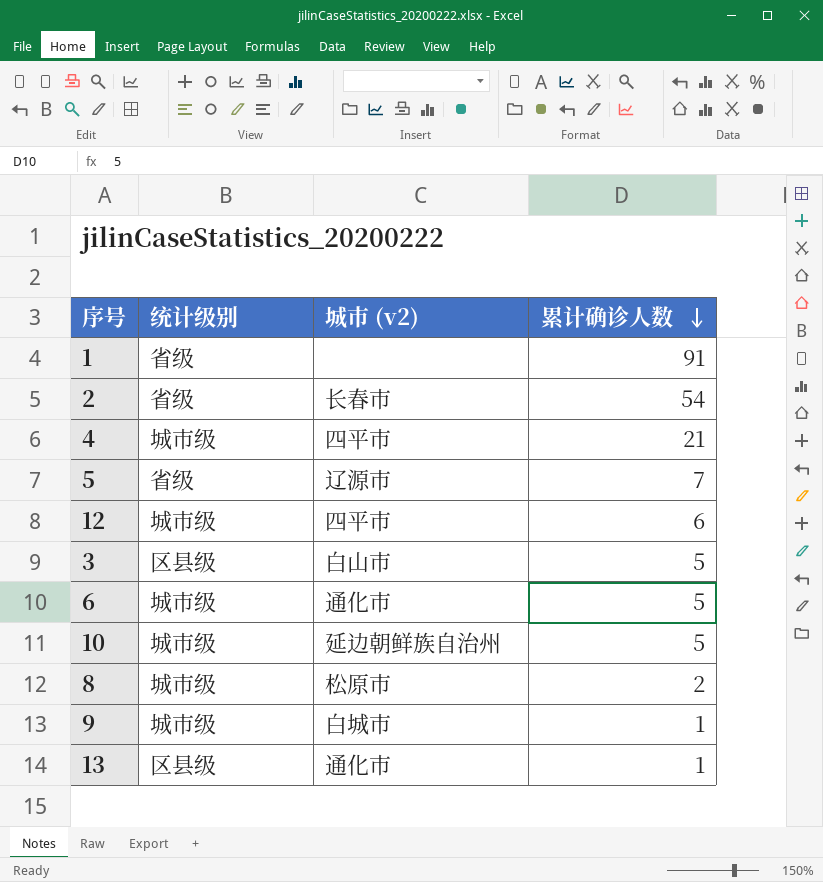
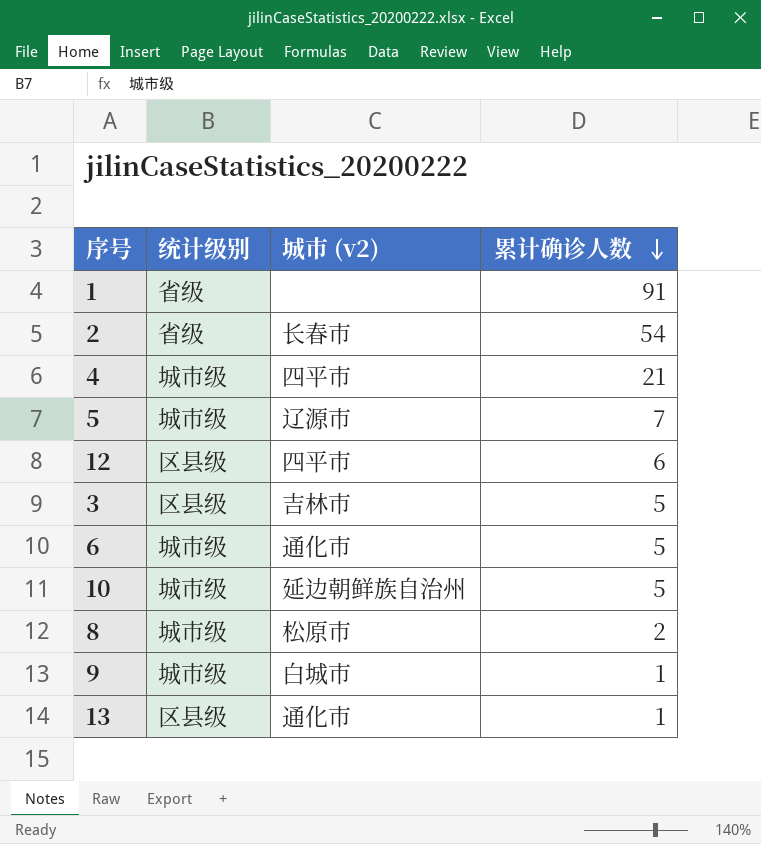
5 | 统计级别: 省级 -> 城市级
12 | 统计级别: 城市级 -> 区县级
3 | 城市 (v2): 白山市 -> 吉林市

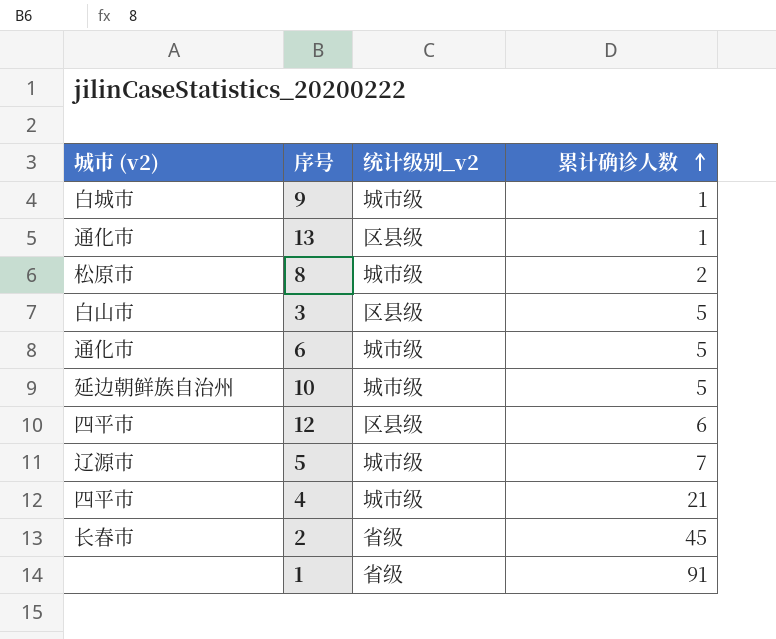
row order: 累计确诊人数 descending -> 累计确诊人数 ascending
column 城市 (v2) | position: 3 -> 1
column name: 统计级别 -> 统计级别_v2
3 | 城市 (v2): 吉林市 -> 白山市
2 | 累计确诊人数: 54 -> 45

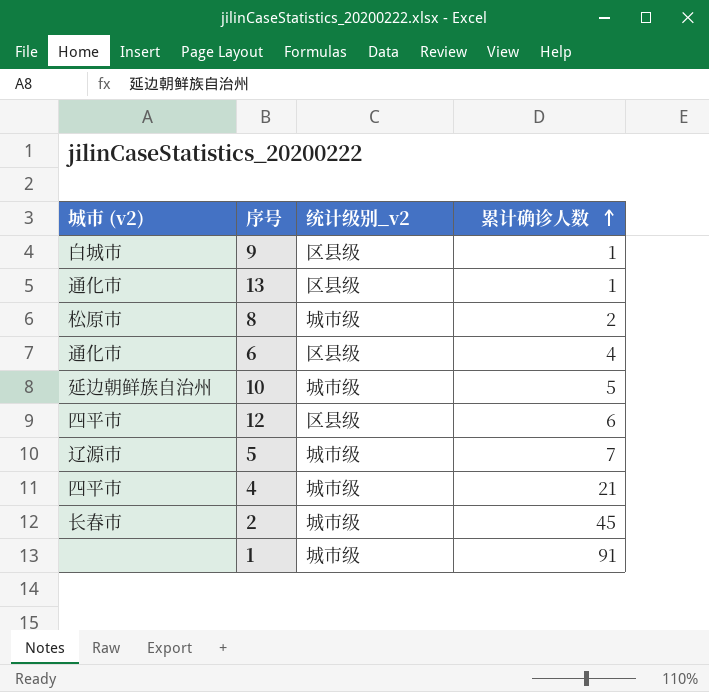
row 3: 白山市 | 区县级 | 5 -> none
9 | 统计级别_v2: 城市级 -> 区县级
6 | 统计级别_v2: 城市级 -> 区县级
6 | 累计确诊人数: 5 -> 4
2 | 统计级别_v2: 省级 -> 城市级
1 | 统计级别_v2: 省级 -> 城市级

